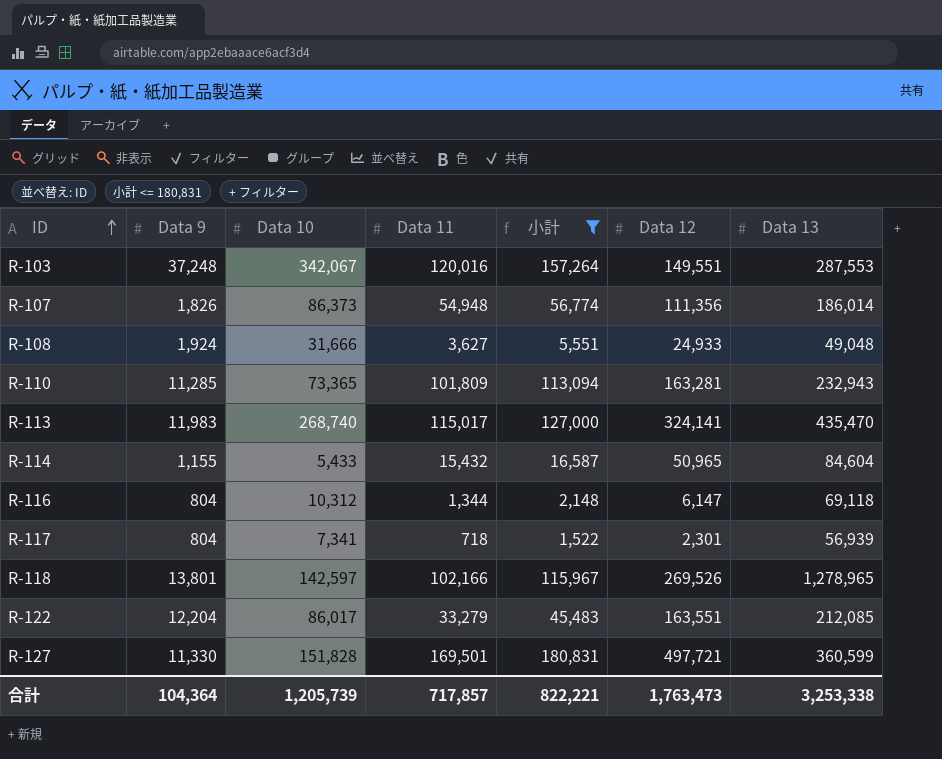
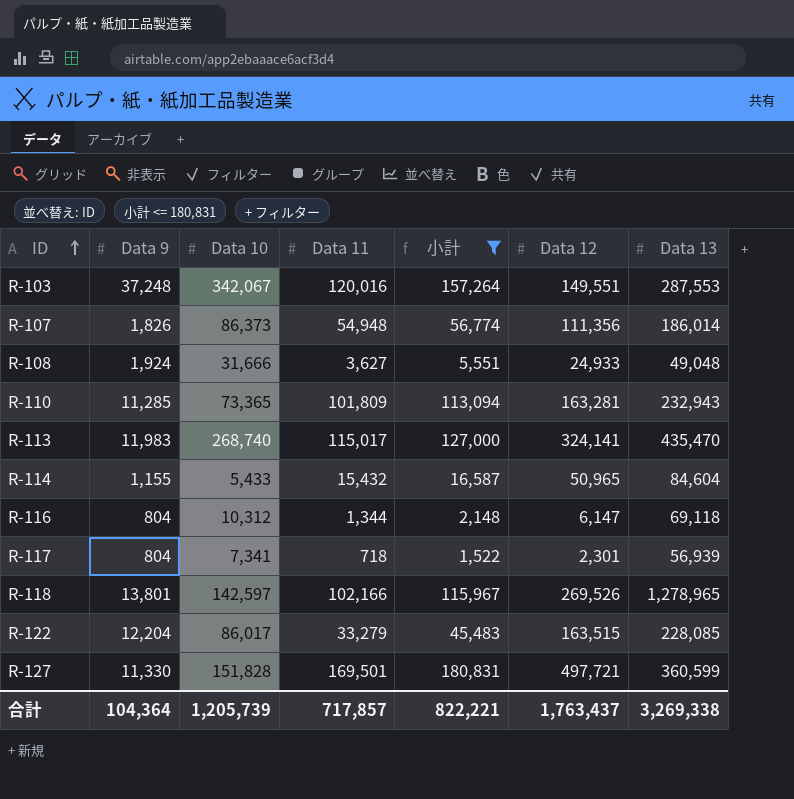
R-122 | Data 12: 163,551 -> 163,515
R-122 | Data 13: 212,085 -> 228,085
合計 | Data 12: 1,763,473 -> 1,763,437
合計 | Data 13: 3,253,338 -> 3,269,338

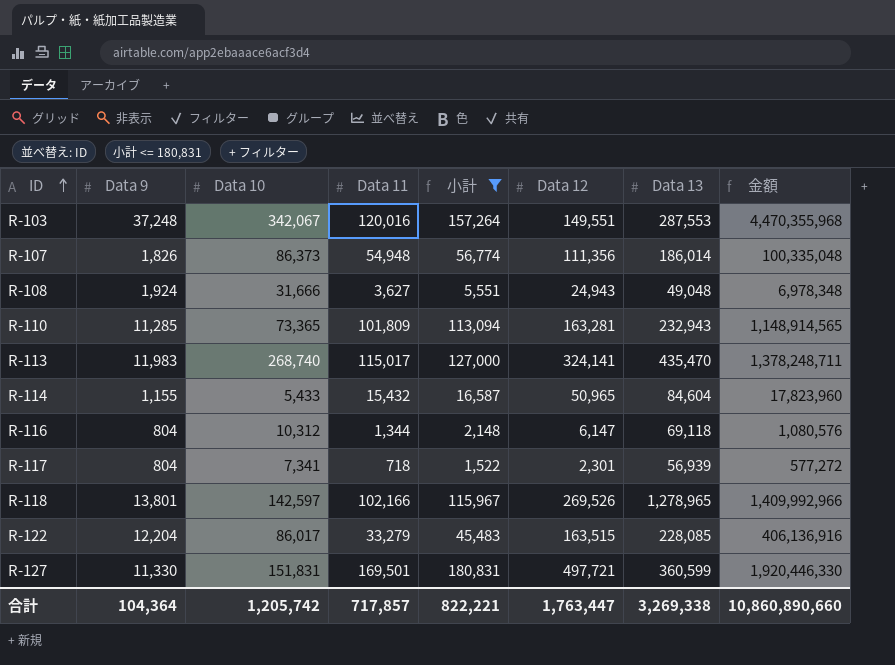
column 金額 | formula: none -> [Data 9] * [Data 11]
R-108 | Data 12: 24,933 -> 24,943
R-127 | Data 10: 151,828 -> 151,831
合計 | Data 10: 1,205,739 -> 1,205,742
合計 | Data 12: 1,763,437 -> 1,763,447

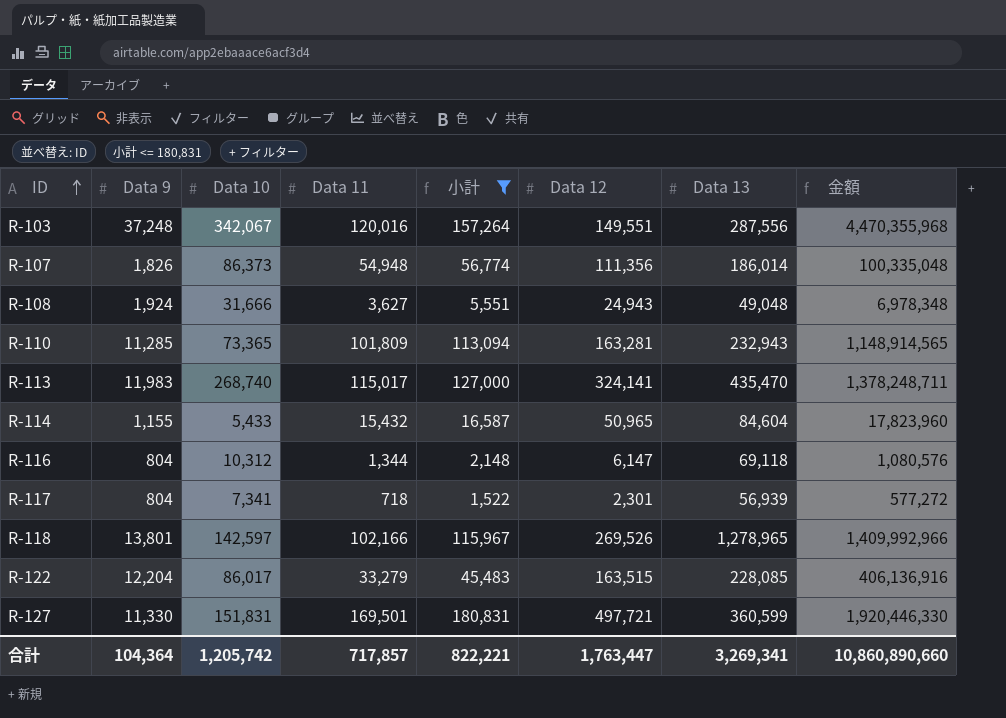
R-103 | Data 13: 287,553 -> 287,556
合計 | Data 13: 3,269,338 -> 3,269,341

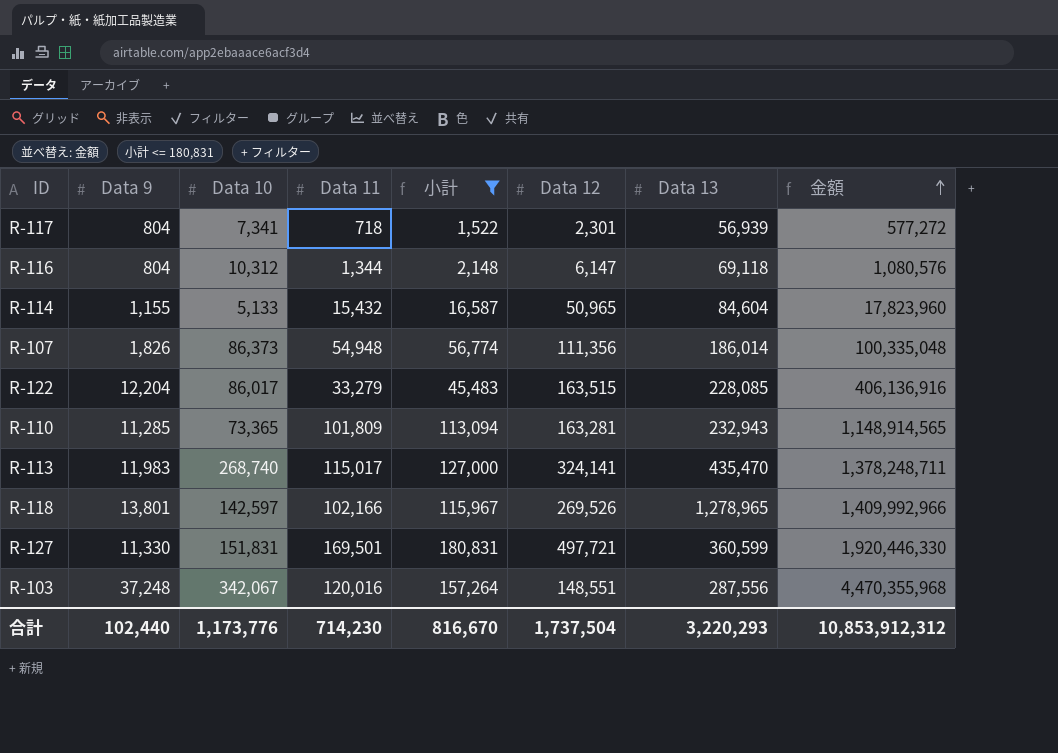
row order: ID ascending -> 金額 ascending
row R-108: 1,924 | 31,666 | 3,627 | 5,551 | 24,943 | 49,048 | 6,978,348 -> none
R-114 | Data 10: 5,433 -> 5,133
R-103 | Data 12: 149,551 -> 148,551
合計 | Data 9: 104,364 -> 102,440
合計 | Data 10: 1,205,742 -> 1,173,776
合計 | Data 11: 717,857 -> 714,230
合計 | 小計: 822,221 -> 816,670
合計 | Data 12: 1,763,447 -> 1,737,504
合計 | Data 13: 3,269,341 -> 3,220,293
合計 | 金額: 10,860,890,660 -> 10,853,912,312

